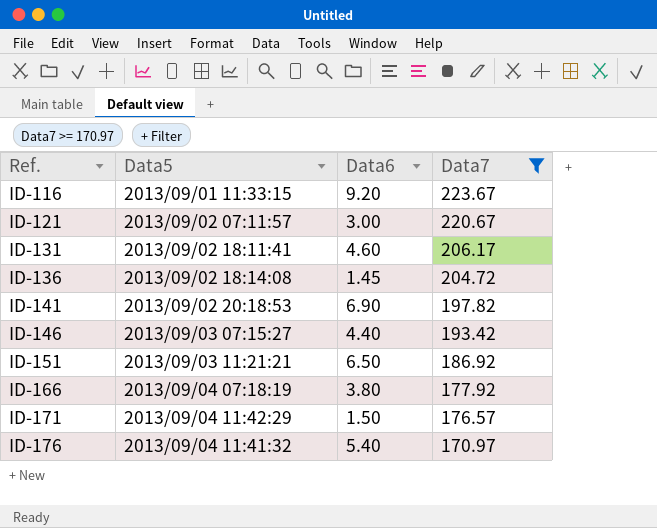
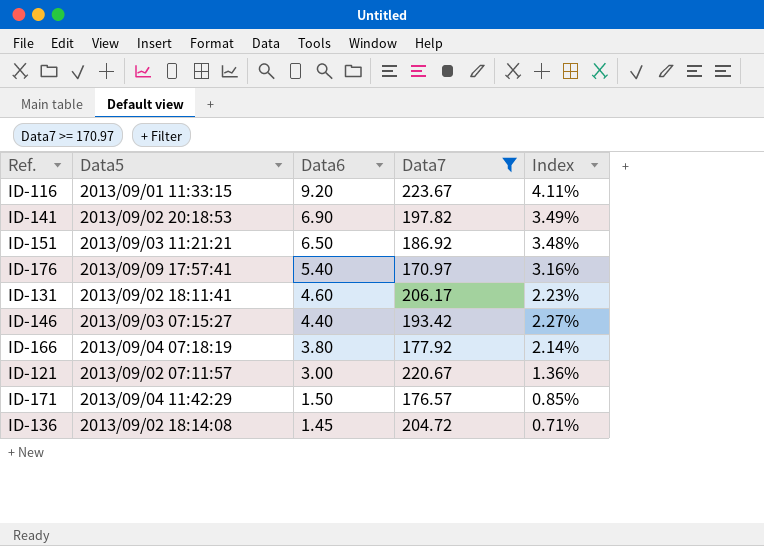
row order: Ref. ascending -> Data6 descending
column Index | formula: none -> [Data6] / [Data7]
ID-176 | Data5: 2013/09/04 11:41:32 -> 2013/09/09 17:57:41

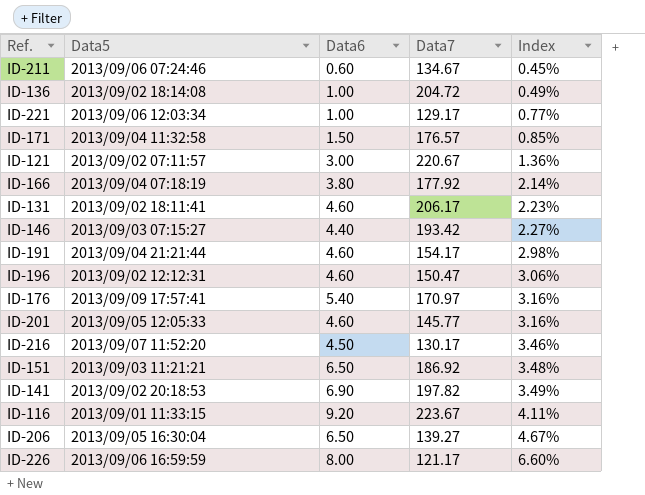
filter: Data7 >= 170.97 -> none
row order: Data6 descending -> Index ascending
ID-136 | Data6: 1.45 -> 1.00
ID-136 | Index: 0.71% -> 0.49%
ID-171 | Data5: 2013/09/04 11:42:29 -> 2013/09/04 11:32:58

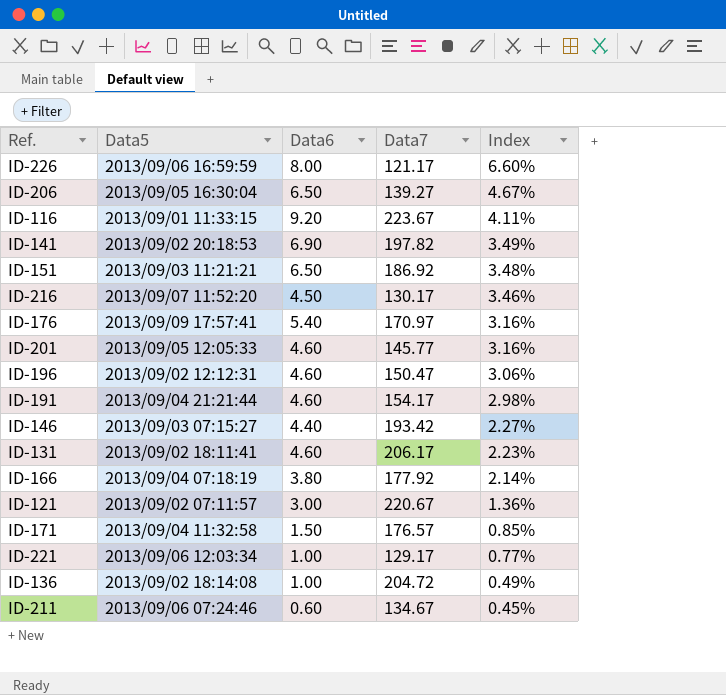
row order: Index ascending -> Index descending

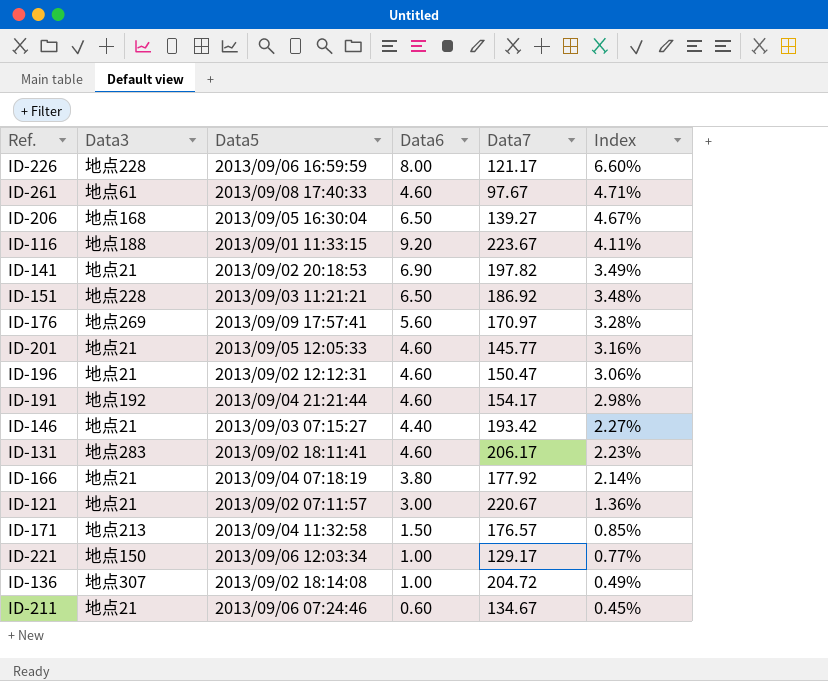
column Data3 | position: none -> 2
row ID-216: 2013/09/07 11:52:20 | 4.50 | 130.17 | 3.46% -> none
row ID-261: none -> 地点61 | 2013/09/08 17:40:33 | 4.60 | 97.67 | 4.71%
ID-176 | Data6: 5.40 -> 5.60
ID-176 | Index: 3.16% -> 3.28%

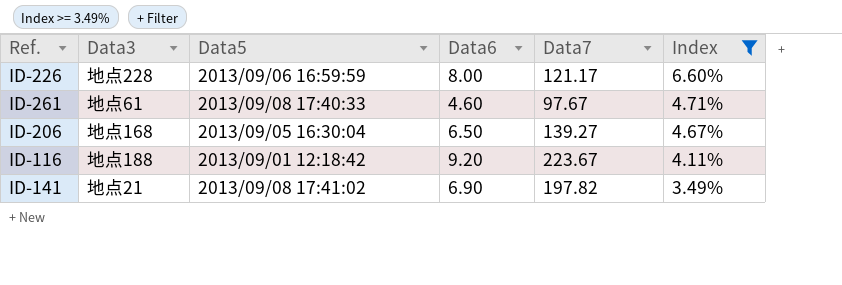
filter: none -> Index >= 3.49%
ID-116 | Data5: 2013/09/01 11:33:15 -> 2013/09/01 12:18:42
ID-141 | Data5: 2013/09/02 20:18:53 -> 2013/09/08 17:41:02

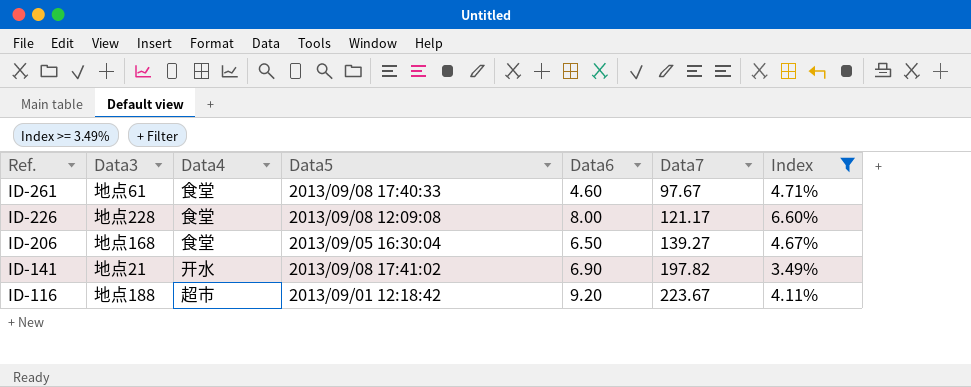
row order: Index descending -> Ref. descending
column Data4 | position: none -> 3
ID-226 | Data5: 2013/09/06 16:59:59 -> 2013/09/08 12:09:08

